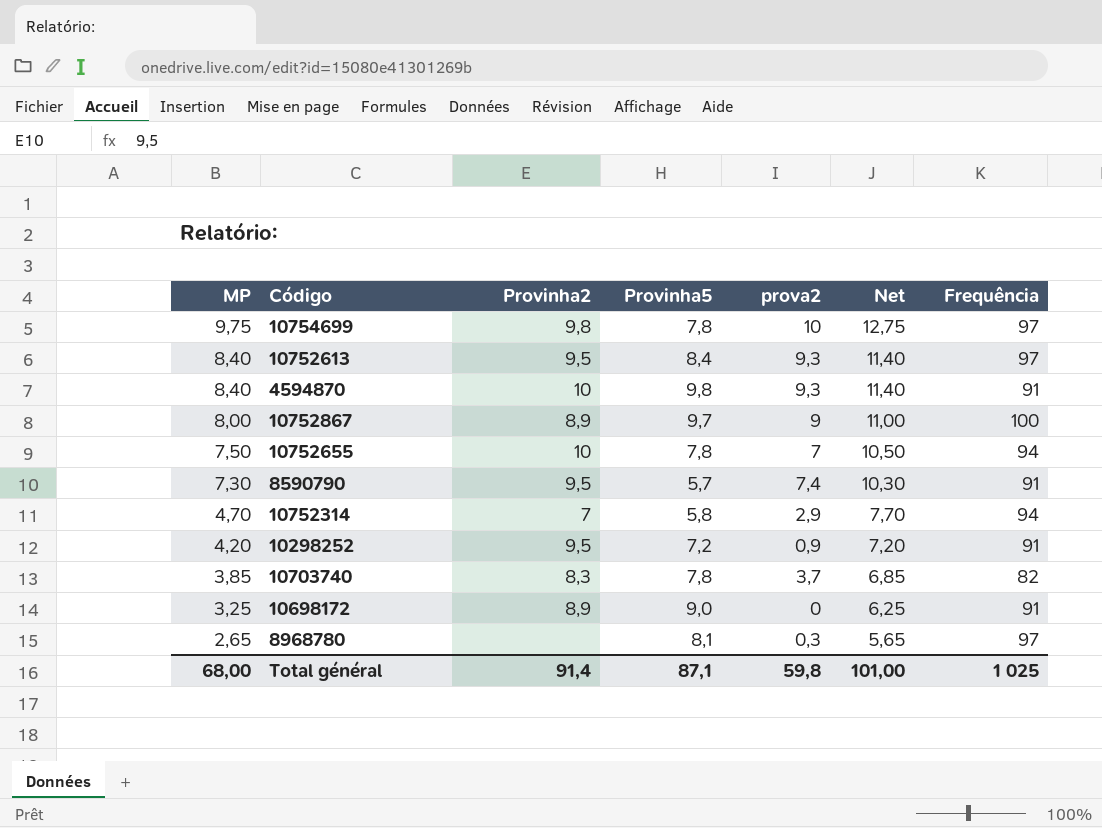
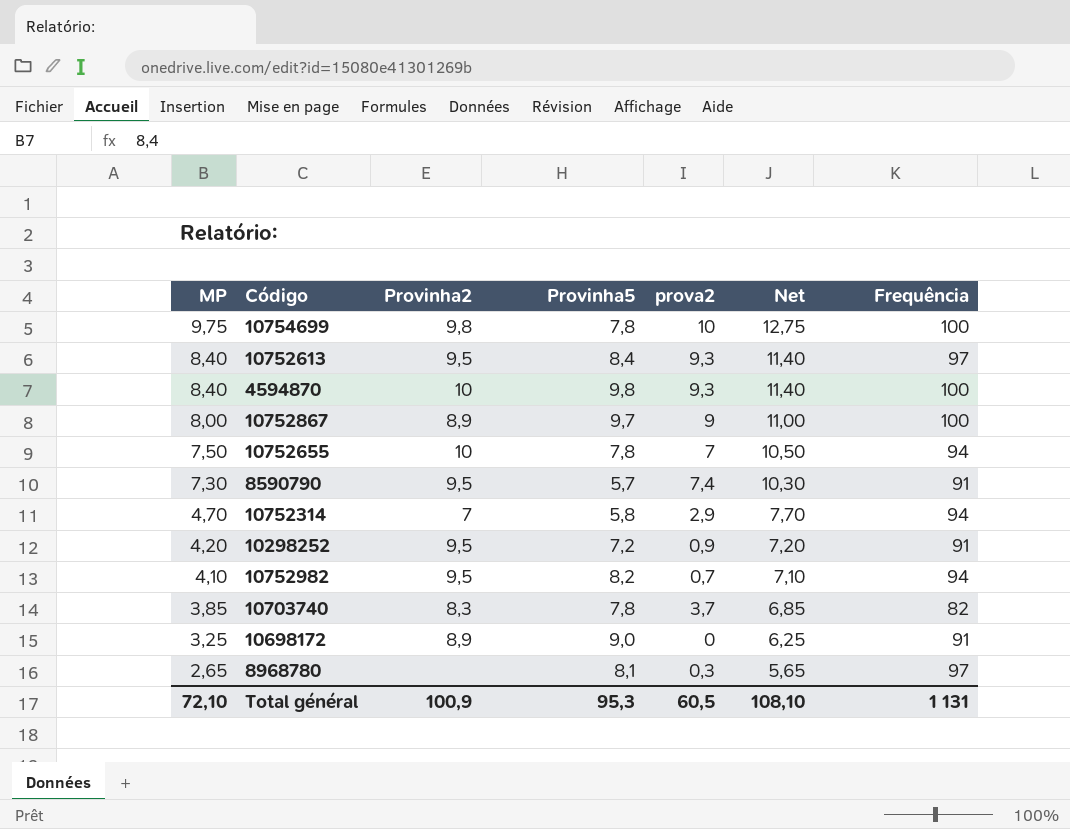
10754699 | Frequência: 97 -> 100
4594870 | Frequência: 91 -> 100
row 10752982: none -> 4,10 | 9,5 | 8,2 | 0,7 | 7,10 | 94
Total général | MP: 68,00 -> 72,10
Total général | Provinha2: 91,4 -> 100,9
Total général | Provinha5: 87,1 -> 95,3
Total général | prova2: 59,8 -> 60,5
Total général | Net: 101,00 -> 108,10
Total général | Frequência: 1 025 -> 1 131

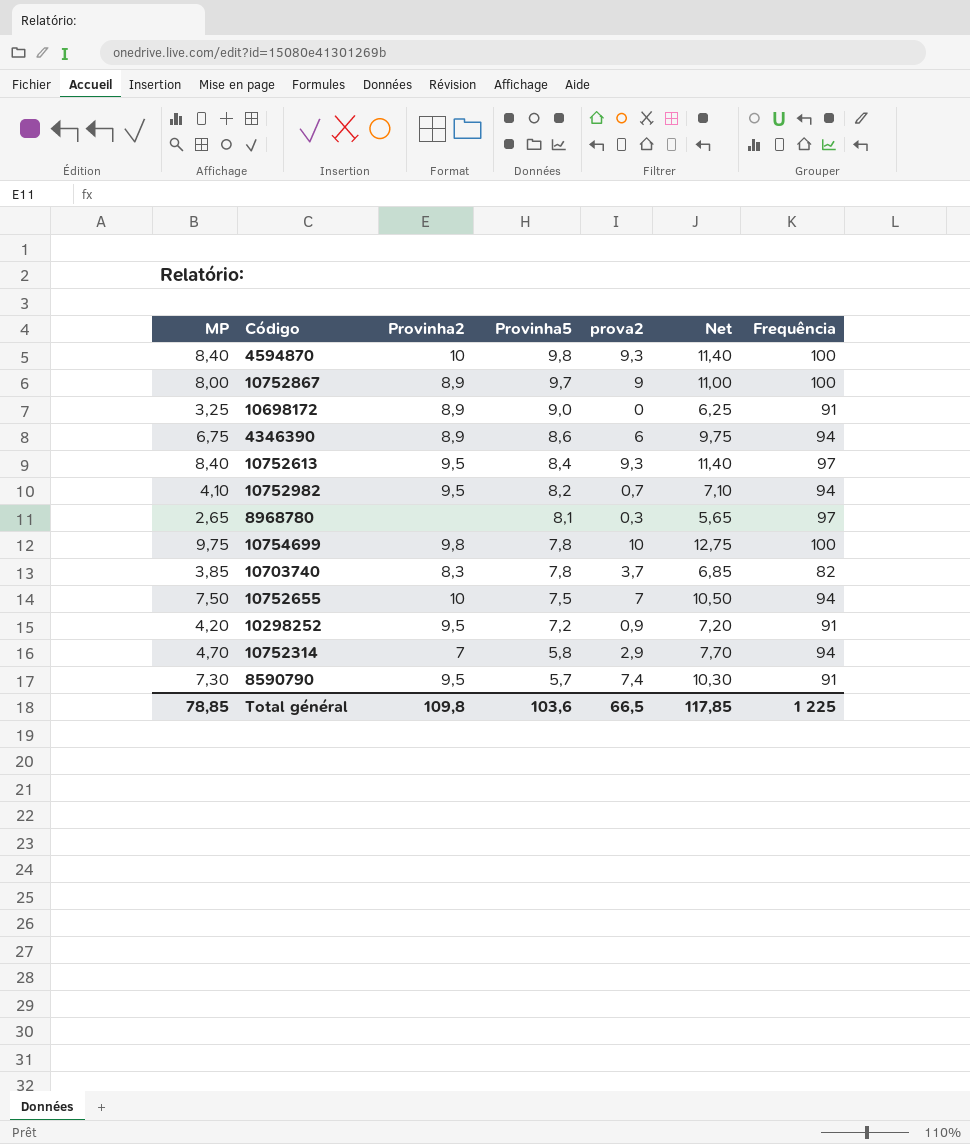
row order: MP descending -> Provinha5 descending
row 4346390: none -> 6,75 | 8,9 | 8,6 | 6 | 9,75 | 94
10752655 | Provinha5: 7,8 -> 7,5
Total général | MP: 72,10 -> 78,85
Total général | Provinha2: 100,9 -> 109,8
Total général | Provinha5: 95,3 -> 103,6
Total général | prova2: 60,5 -> 66,5
Total général | Net: 108,10 -> 117,85
Total général | Frequência: 1 131 -> 1 225

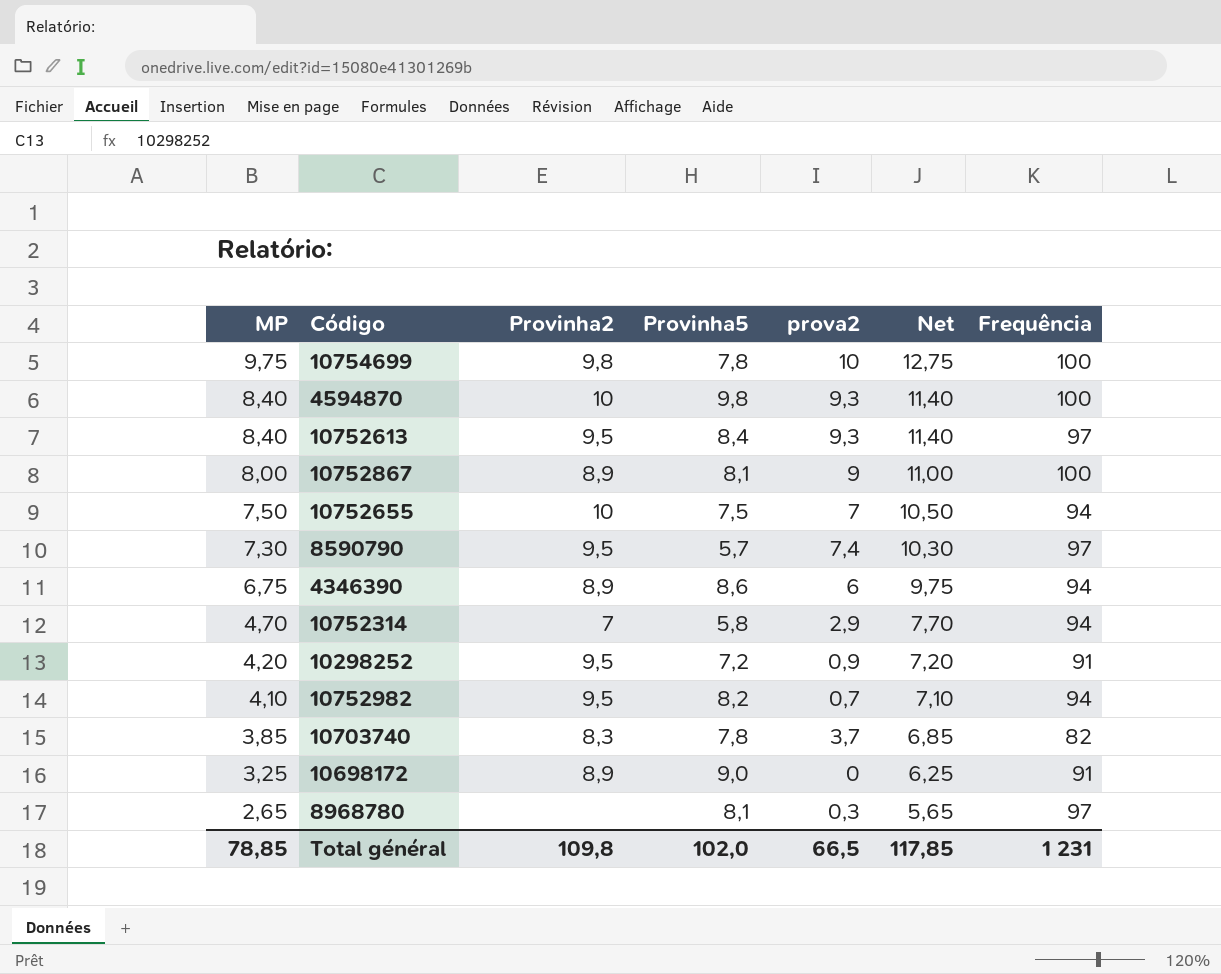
row order: Provinha5 descending -> MP descending
10752867 | Provinha5: 9,7 -> 8,1
8590790 | Frequência: 91 -> 97
Total général | Provinha5: 103,6 -> 102,0
Total général | Frequência: 1 225 -> 1 231

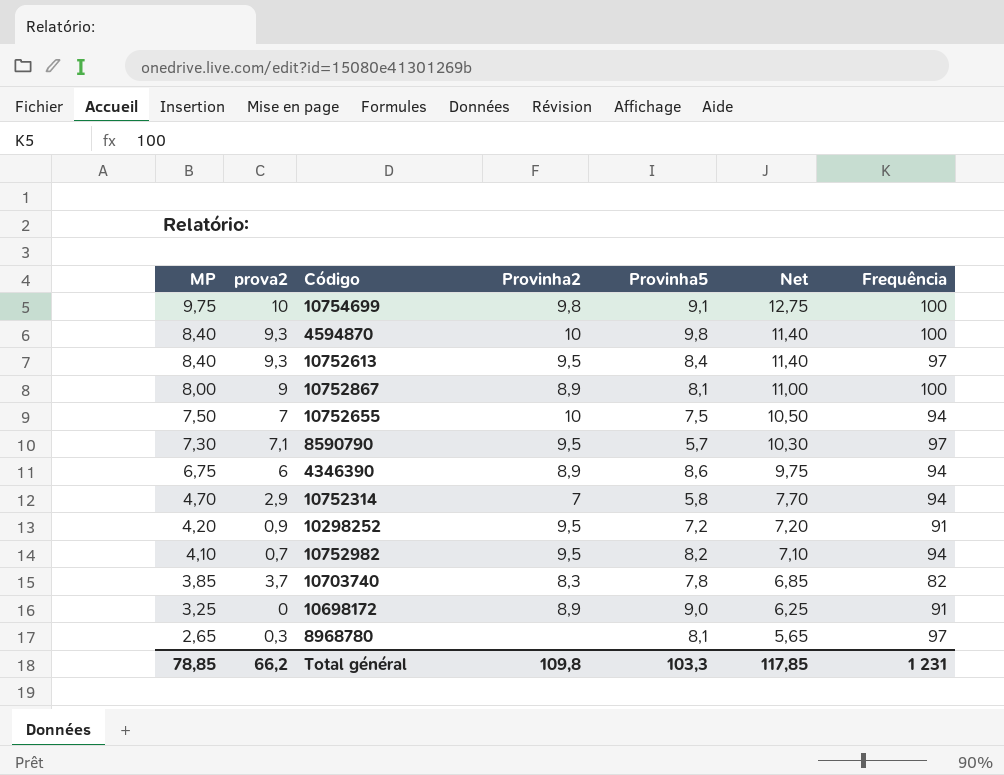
column prova2 | position: 5 -> 2
10754699 | Provinha5: 7,8 -> 9,1
8590790 | prova2: 7,4 -> 7,1
Total général | prova2: 66,5 -> 66,2
Total général | Provinha5: 102,0 -> 103,3

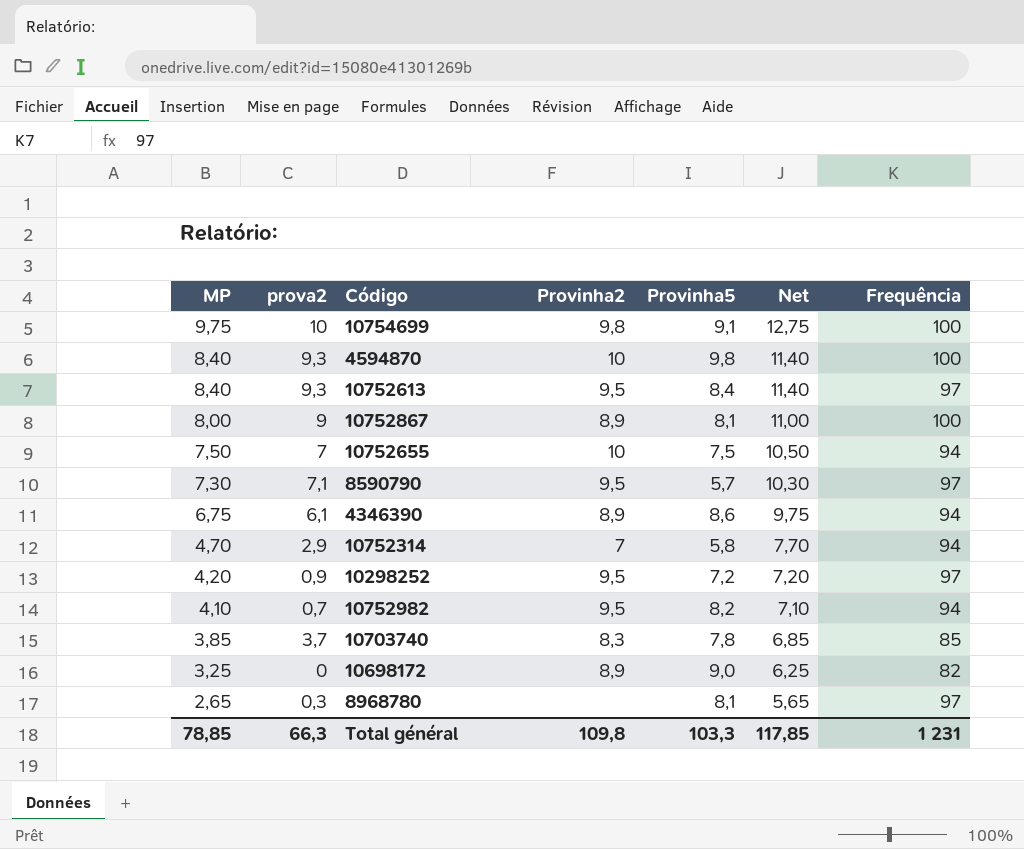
4346390 | prova2: 6 -> 6,1
10298252 | Frequência: 91 -> 97
10703740 | Frequência: 82 -> 85
10698172 | Frequência: 91 -> 82
Total général | prova2: 66,2 -> 66,3

